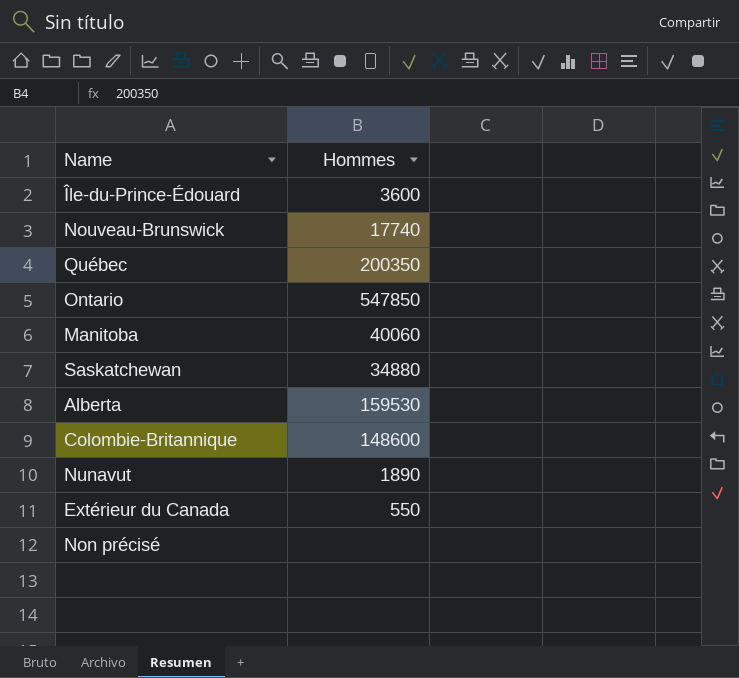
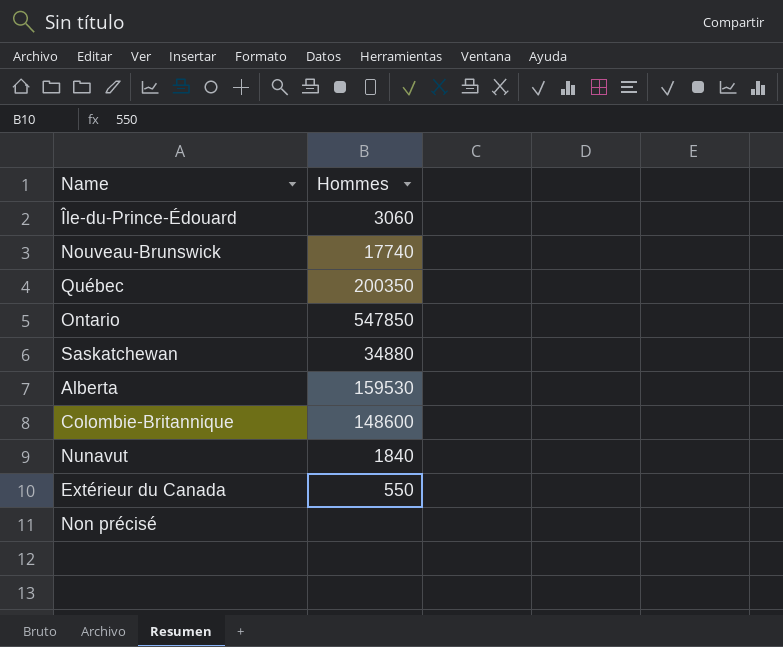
row Manitoba: 40060 -> none
Île-du-Prince-Édouard | Hommes: 3600 -> 3060
Nunavut | Hommes: 1890 -> 1840

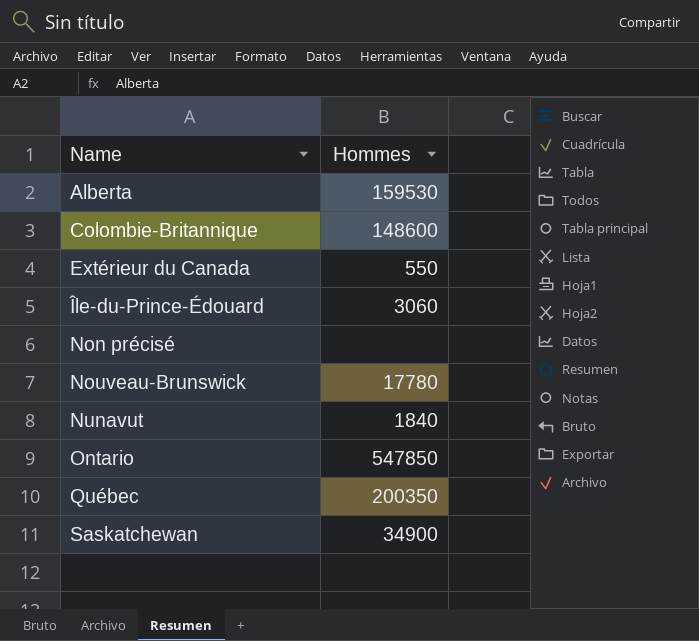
row order: none -> Name ascending
Nouveau-Brunswick | Hommes: 17740 -> 17780
Saskatchewan | Hommes: 34880 -> 34900

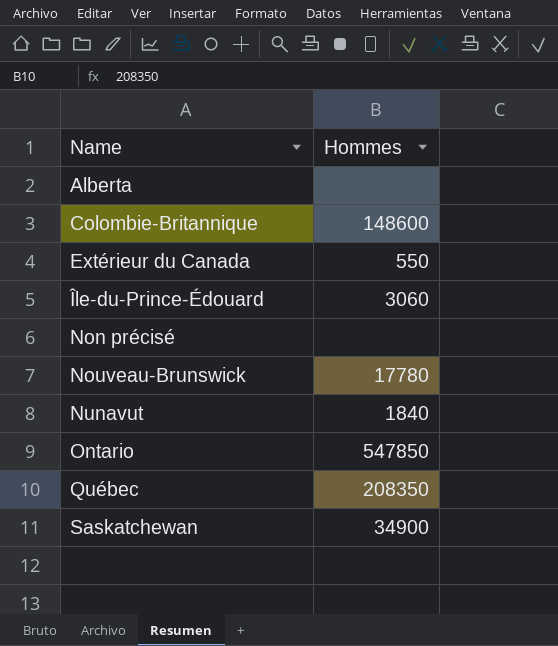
Alberta | Hommes: 159530 -> none
Québec | Hommes: 200350 -> 208350

